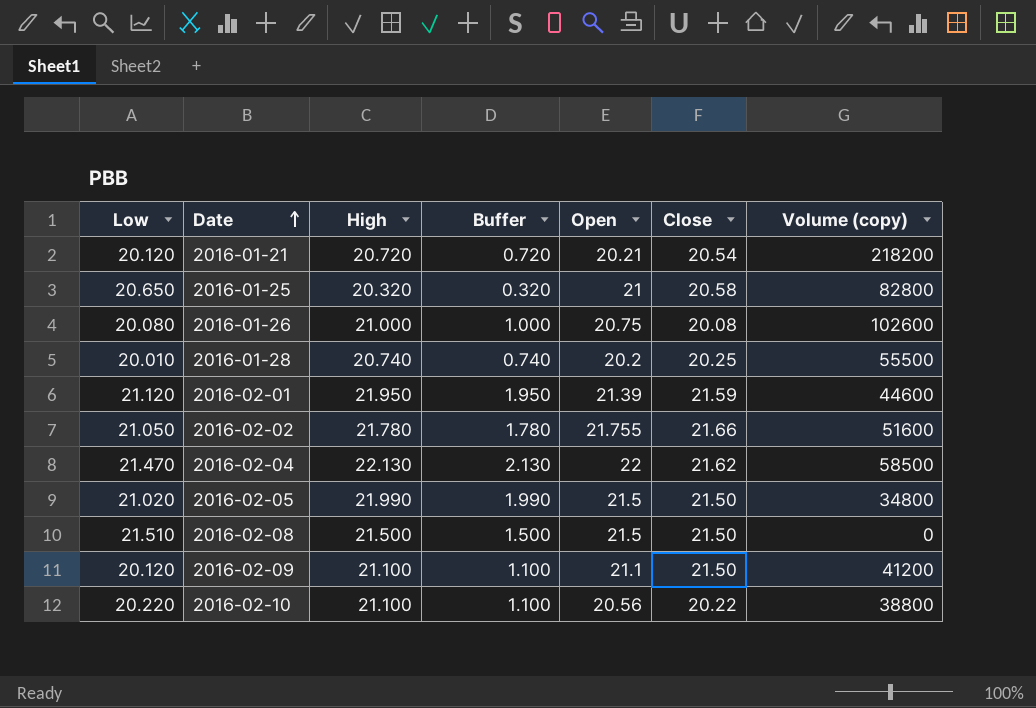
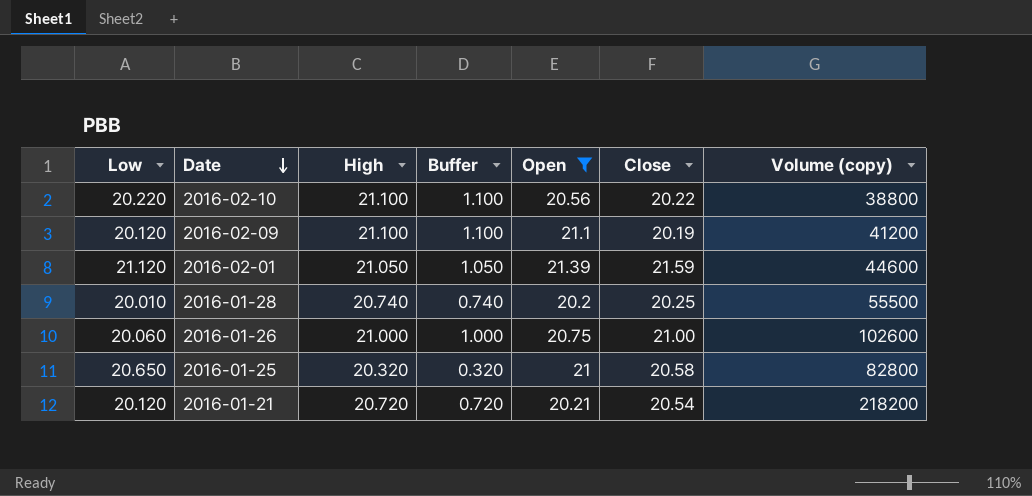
filter: none -> Open <= 21.39
row order: Date ascending -> Date descending
2016-02-09 | Close: 21.50 -> 20.19
2016-02-01 | High: 21.950 -> 21.050
2016-02-01 | Buffer: 1.950 -> 1.050
2016-01-26 | Low: 20.080 -> 20.060
2016-01-26 | Close: 20.08 -> 21.00

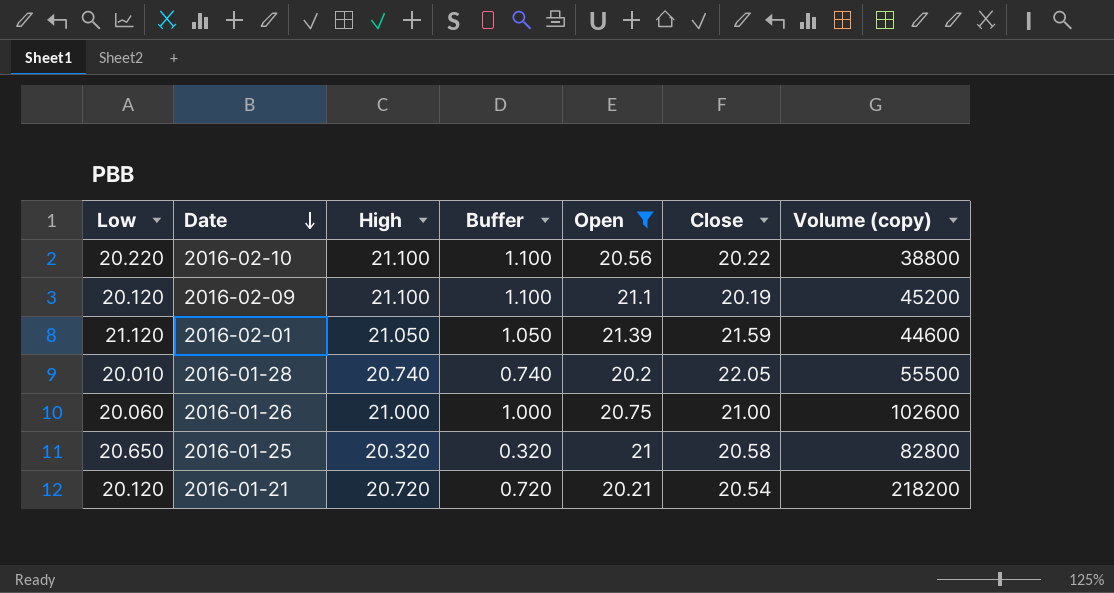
2016-02-09 | Volume (copy): 41200 -> 45200
2016-01-28 | Close: 20.25 -> 22.05

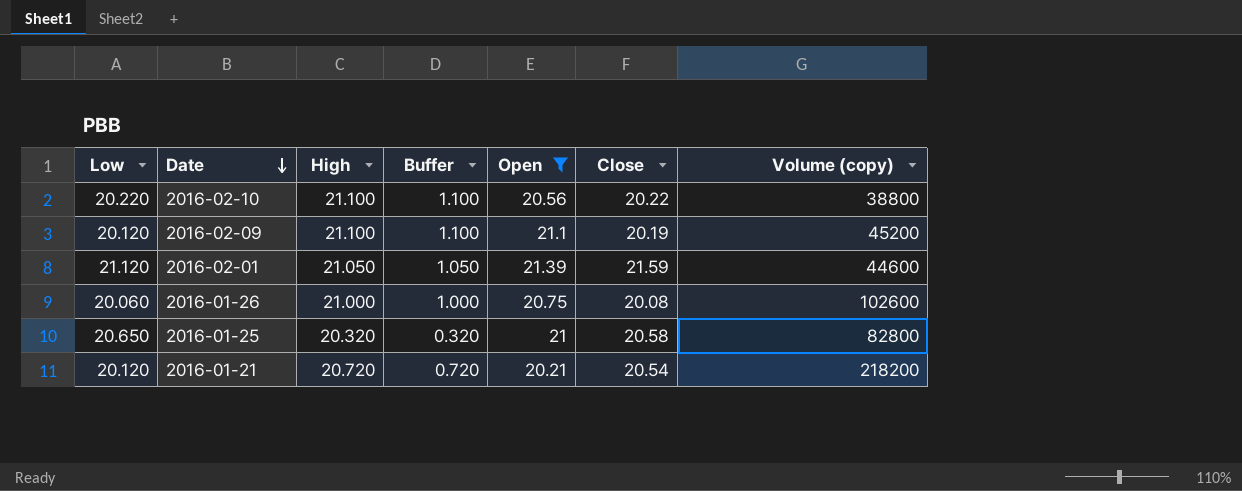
row 2016-01-28: 20.010 | 20.740 | 0.740 | 20.2 | 22.05 | 55500 -> none
2016-01-26 | Close: 21.00 -> 20.08

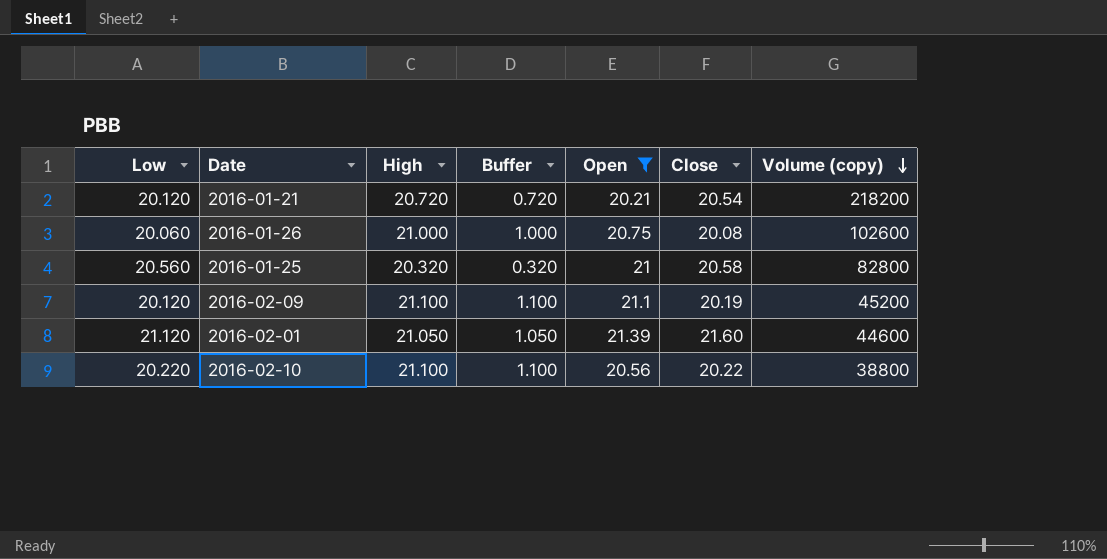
row order: Date descending -> Volume (copy) descending
2016-01-25 | Low: 20.650 -> 20.560
2016-02-01 | Close: 21.59 -> 21.60

